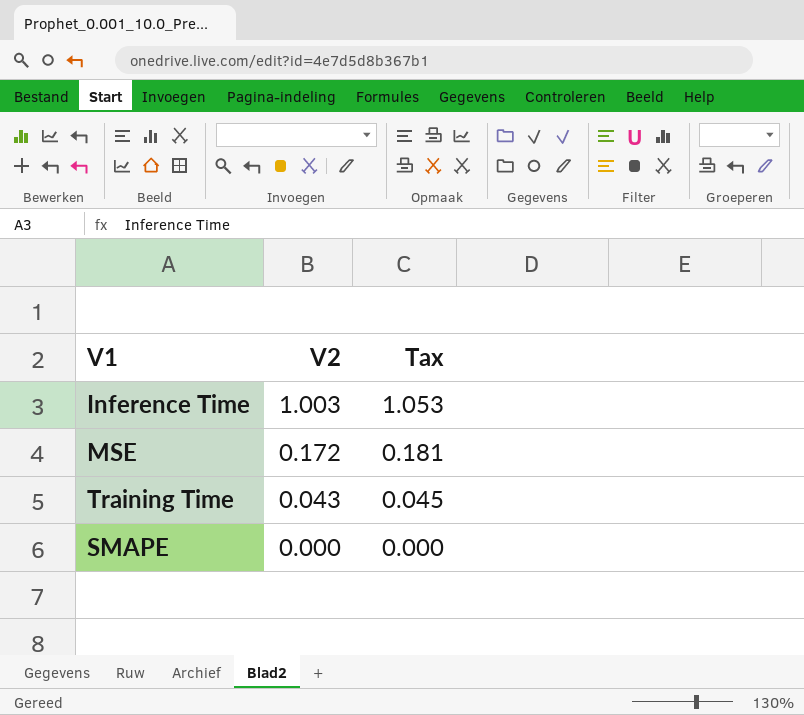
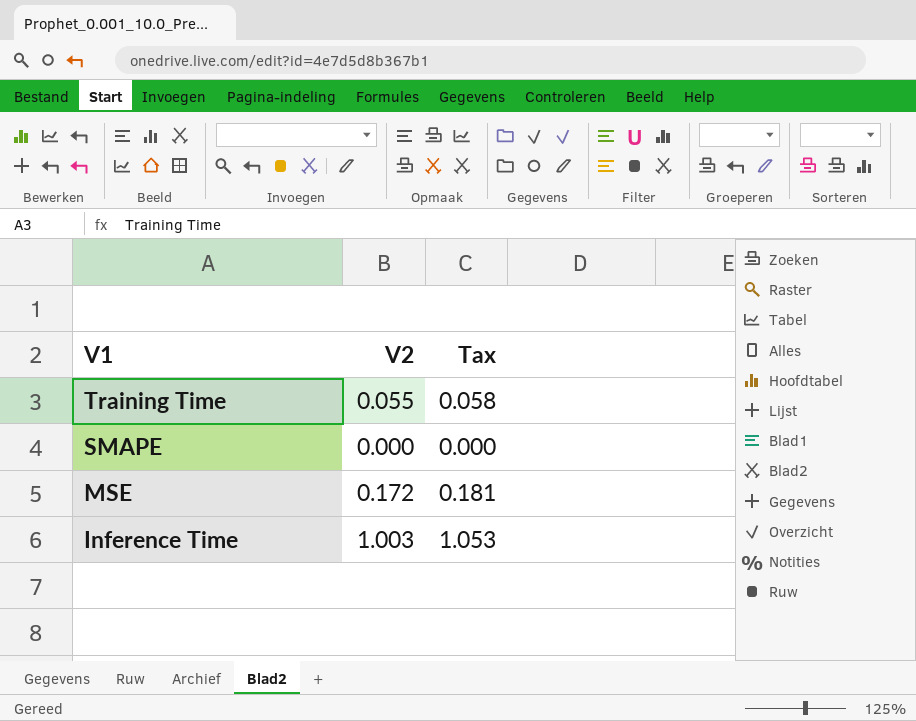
row order: V2 descending -> V1 descending
Training Time | V2: 0.043 -> 0.055
Training Time | Tax: 0.045 -> 0.058

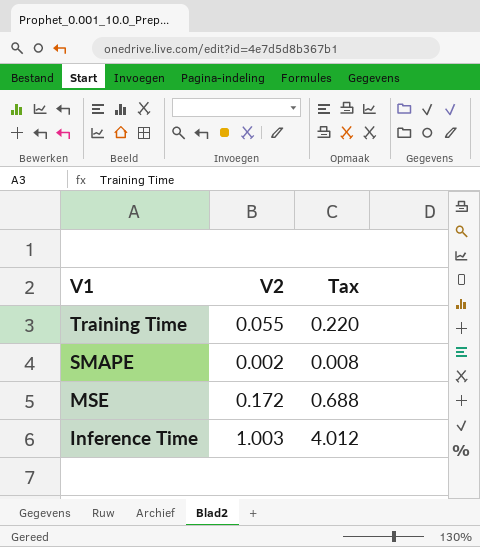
column Tax | formula: [V2] * 1.05 -> [V2] * 4
SMAPE | V2: 0.000 -> 0.002

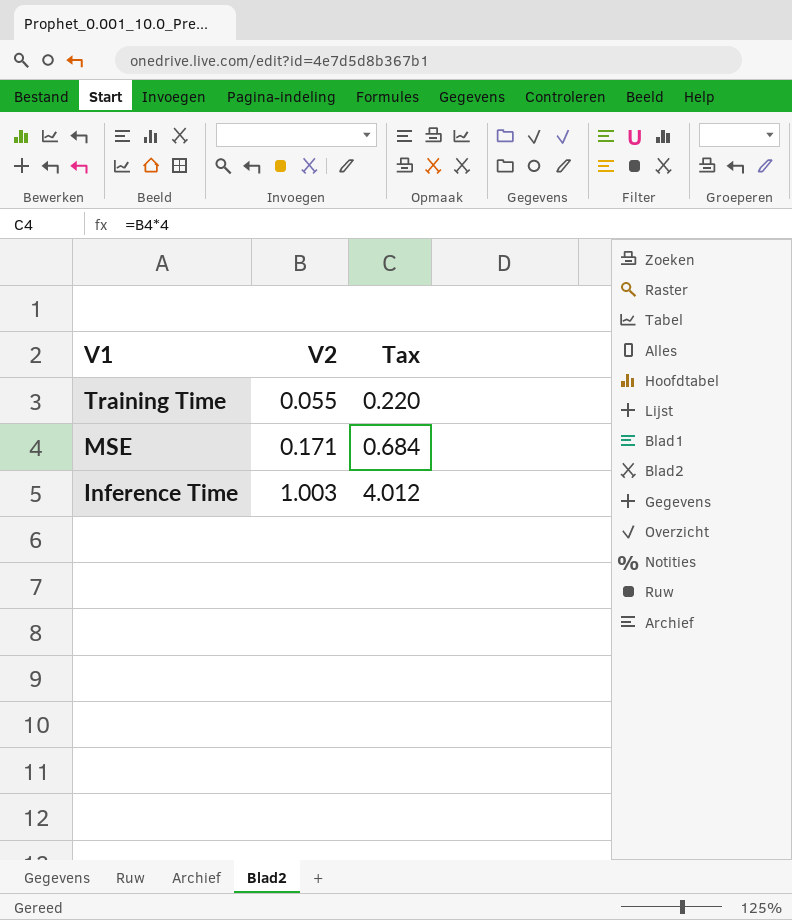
row SMAPE: 0.002 | 0.008 -> none
MSE | V2: 0.172 -> 0.171
MSE | Tax: 0.688 -> 0.684

